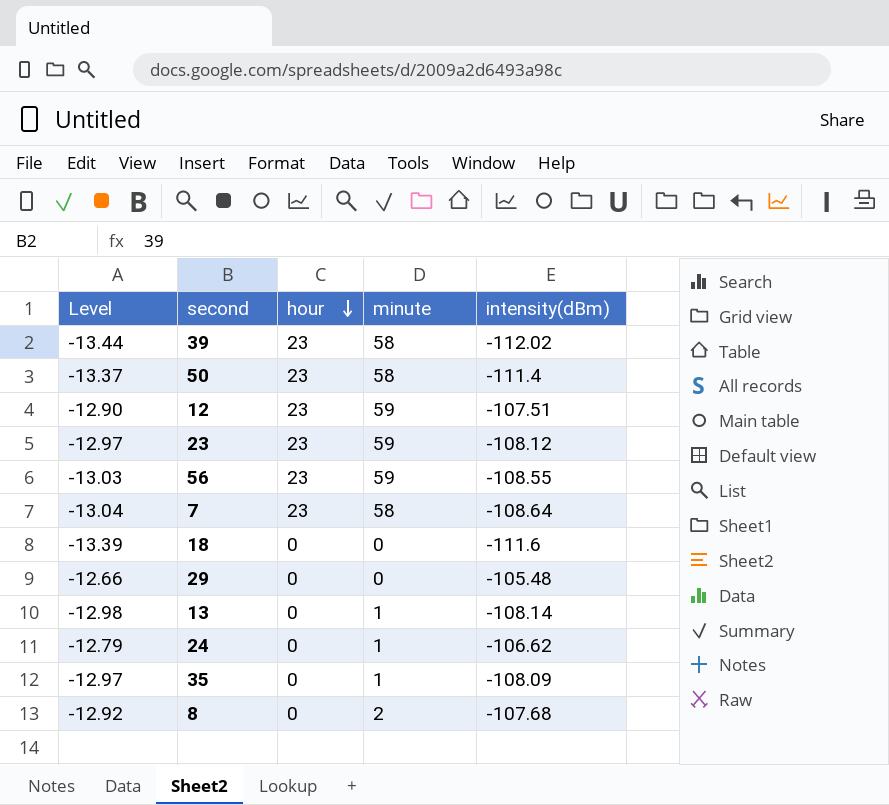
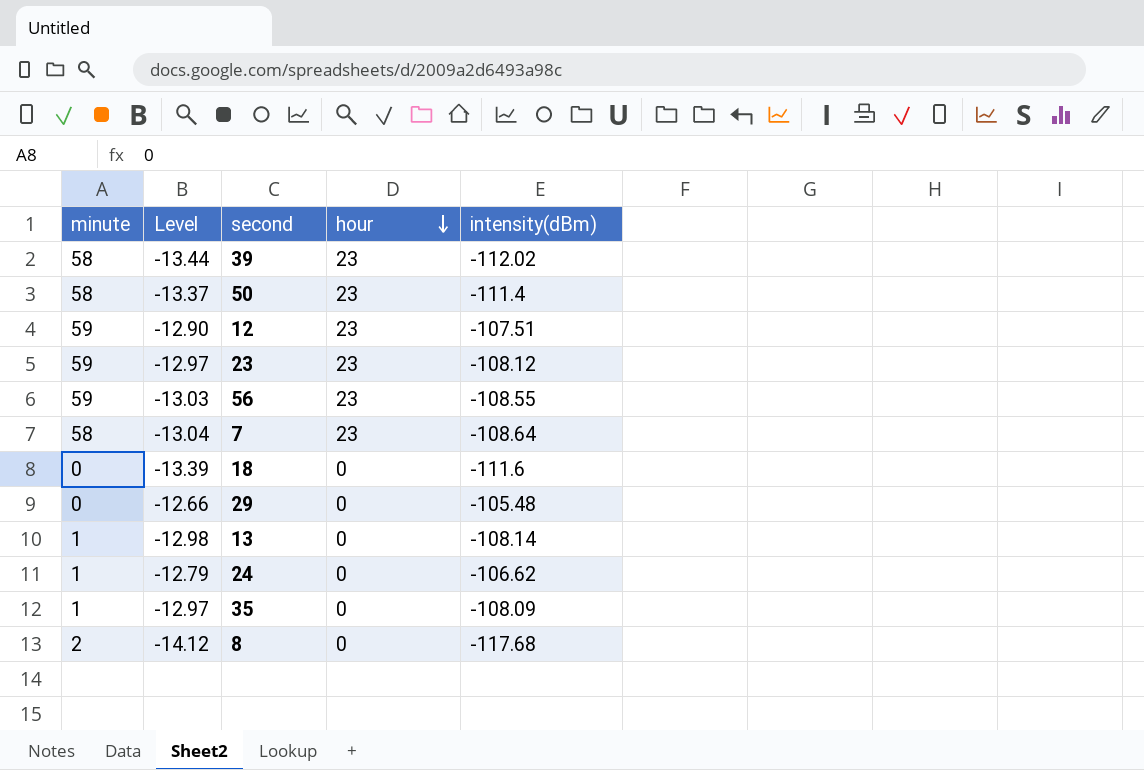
column minute | position: 4 -> 1
8 | Level: -12.92 -> -14.12
8 | intensity(dBm): -107.68 -> -117.68

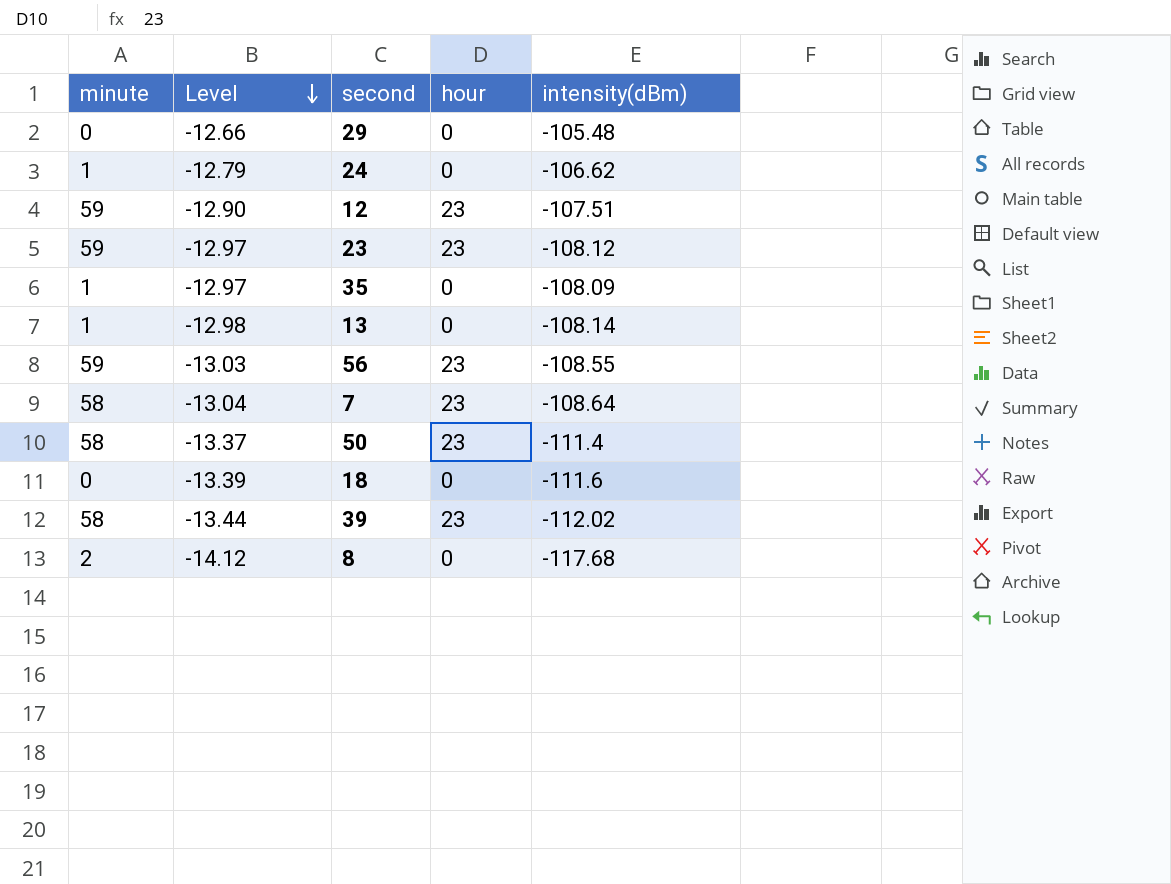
row order: hour descending -> Level descending

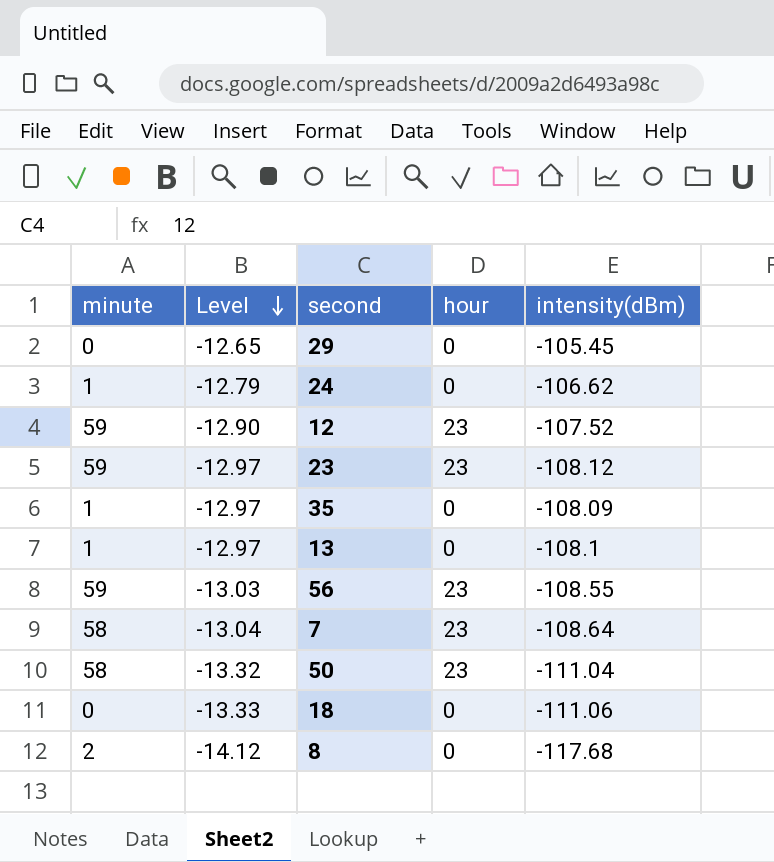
row 39: 58 | -13.44 | 23 | -112.02 -> none
29 | Level: -12.66 -> -12.65
29 | intensity(dBm): -105.48 -> -105.45
12 | intensity(dBm): -107.51 -> -107.52
13 | Level: -12.98 -> -12.97
13 | intensity(dBm): -108.14 -> -108.1
50 | Level: -13.37 -> -13.32
50 | intensity(dBm): -111.4 -> -111.04
18 | Level: -13.39 -> -13.33
18 | intensity(dBm): -111.6 -> -111.06

